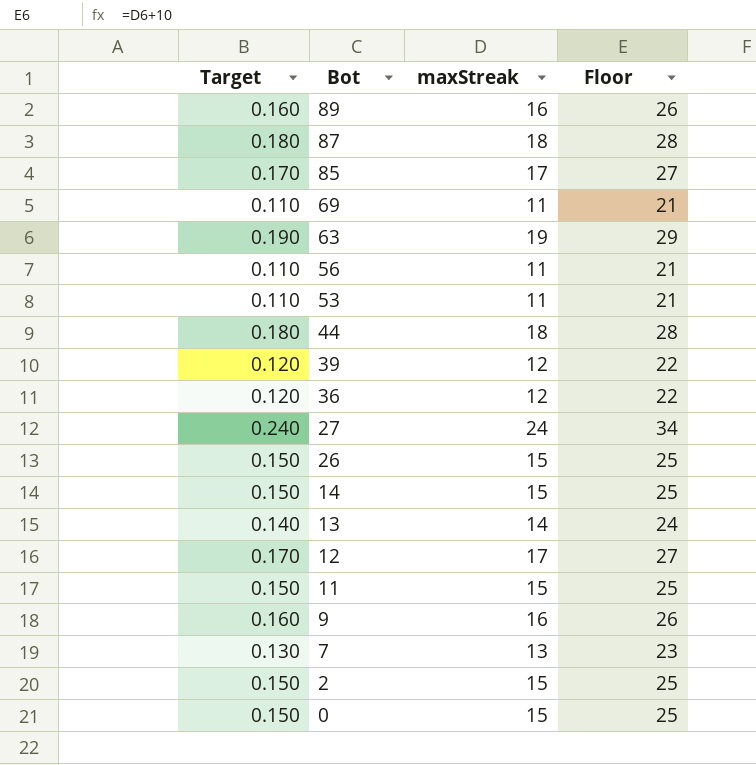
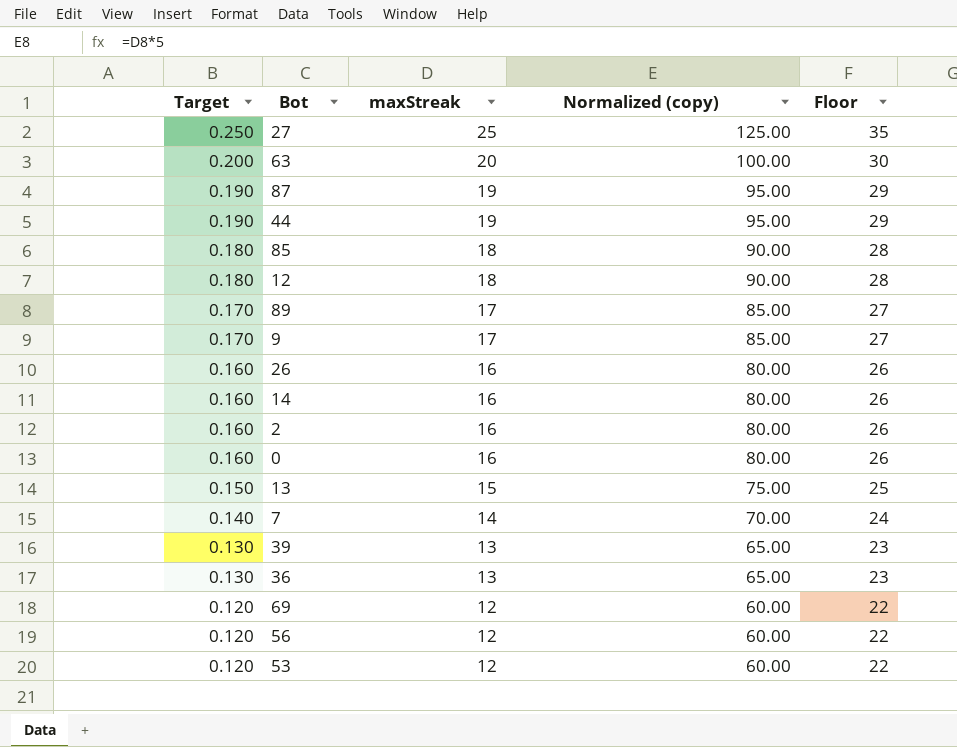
row order: Bot descending -> Target descending
column Normalized (copy) | formula: none -> [maxStreak] * 5
row 11: 0.150 | 15 | 25 -> none
27 | Target: 0.240 -> 0.250
27 | maxStreak: 24 -> 25
27 | Floor: 34 -> 35
63 | Target: 0.190 -> 0.200
63 | maxStreak: 19 -> 20
63 | Floor: 29 -> 30
87 | Target: 0.180 -> 0.190
87 | maxStreak: 18 -> 19
87 | Floor: 28 -> 29
44 | Target: 0.180 -> 0.190
44 | maxStreak: 18 -> 19
44 | Floor: 28 -> 29
85 | Target: 0.170 -> 0.180
85 | maxStreak: 17 -> 18
85 | Floor: 27 -> 28
12 | Target: 0.170 -> 0.180
12 | maxStreak: 17 -> 18
12 | Floor: 27 -> 28
89 | Target: 0.160 -> 0.170
89 | maxStreak: 16 -> 17
89 | Floor: 26 -> 27
9 | Target: 0.160 -> 0.170
9 | maxStreak: 16 -> 17
9 | Floor: 26 -> 27
26 | Target: 0.150 -> 0.160
26 | maxStreak: 15 -> 16
26 | Floor: 25 -> 26
14 | Target: 0.150 -> 0.160
14 | maxStreak: 15 -> 16
14 | Floor: 25 -> 26
2 | Target: 0.150 -> 0.160
2 | maxStreak: 15 -> 16
2 | Floor: 25 -> 26
0 | Target: 0.150 -> 0.160
0 | maxStreak: 15 -> 16
0 | Floor: 25 -> 26
13 | Target: 0.140 -> 0.150
13 | maxStreak: 14 -> 15
13 | Floor: 24 -> 25
7 | Target: 0.130 -> 0.140
7 | maxStreak: 13 -> 14
7 | Floor: 23 -> 24
39 | Target: 0.120 -> 0.130
39 | maxStreak: 12 -> 13
39 | Floor: 22 -> 23
36 | Target: 0.120 -> 0.130
36 | maxStreak: 12 -> 13
36 | Floor: 22 -> 23
69 | Target: 0.110 -> 0.120
69 | maxStreak: 11 -> 12
69 | Floor: 21 -> 22
56 | Target: 0.110 -> 0.120
56 | maxStreak: 11 -> 12
56 | Floor: 21 -> 22
53 | Target: 0.110 -> 0.120
53 | maxStreak: 11 -> 12
53 | Floor: 21 -> 22

